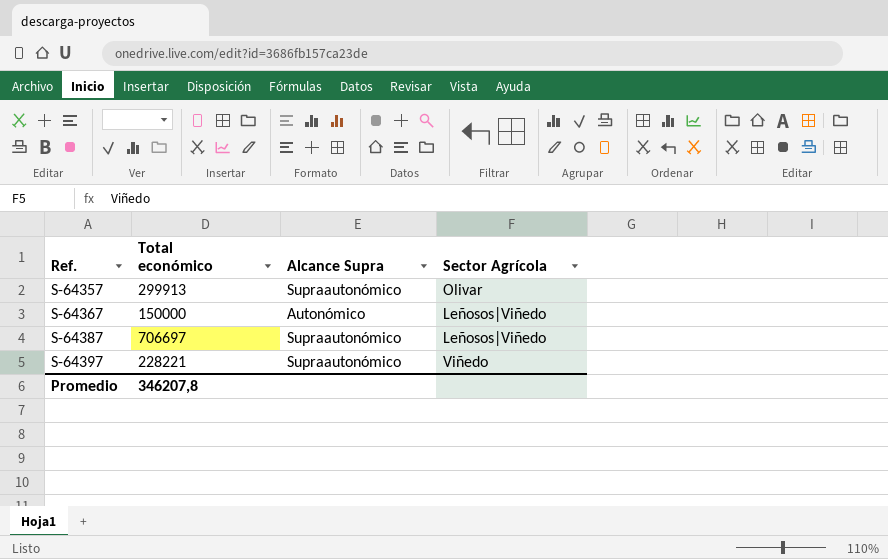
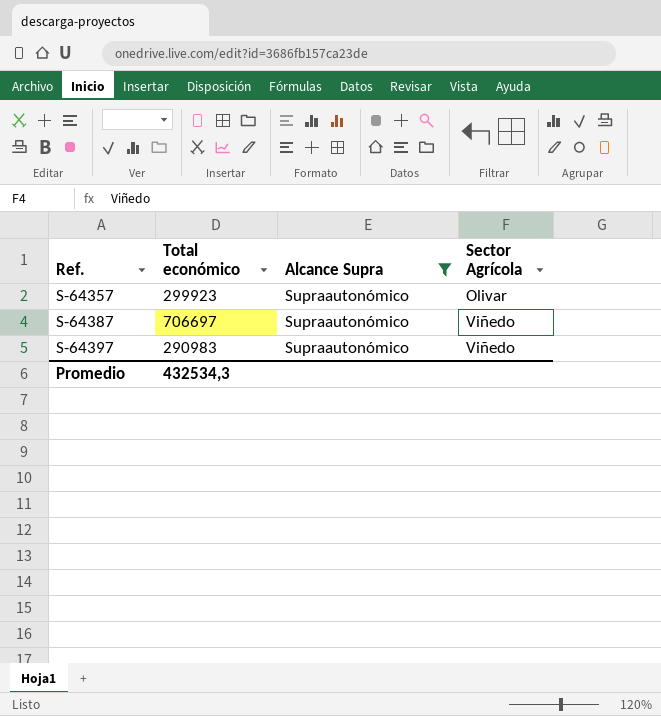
filter: none -> Alcance Supra = Supraautonómico
S-64357 | Total económico: 299913 -> 299923
S-64387 | Sector Agrícola: Leñosos|Viñedo -> Viñedo
S-64397 | Total económico: 228221 -> 290983
Promedio | Total económico: 346207,8 -> 432534,3

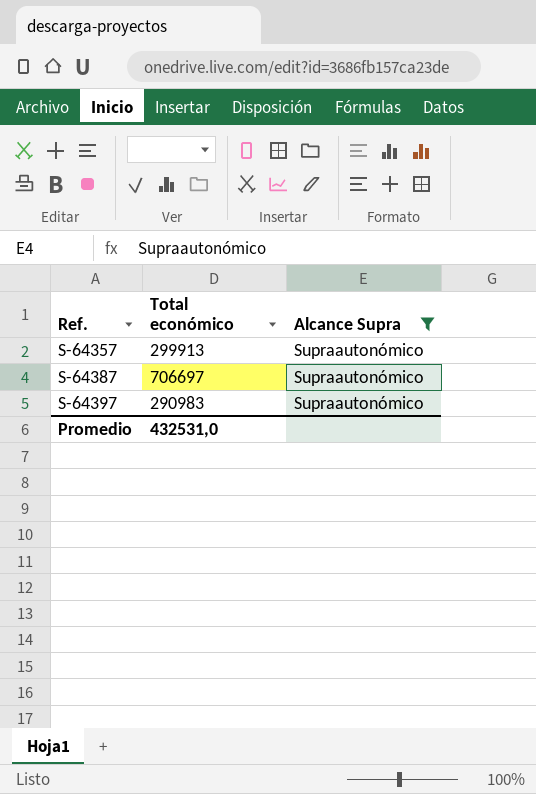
column Sector Agrícola | position: 4 -> none
S-64357 | Total económico: 299923 -> 299913
Promedio | Total económico: 432534,3 -> 432531,0

